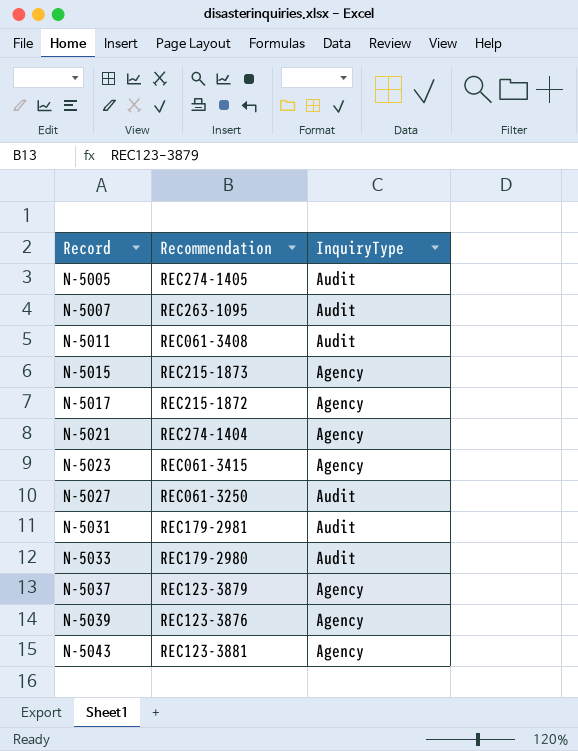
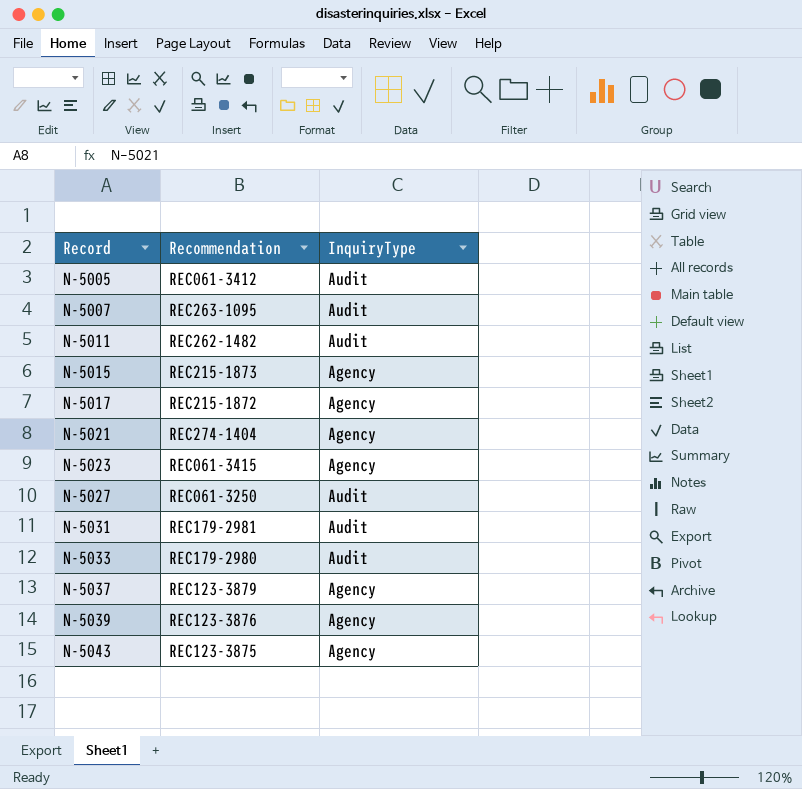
N-5005 | Recommendation: REC274-1405 -> REC061-3412
N-5011 | Recommendation: REC061-3408 -> REC262-1482
N-5043 | Recommendation: REC123-3881 -> REC123-3875

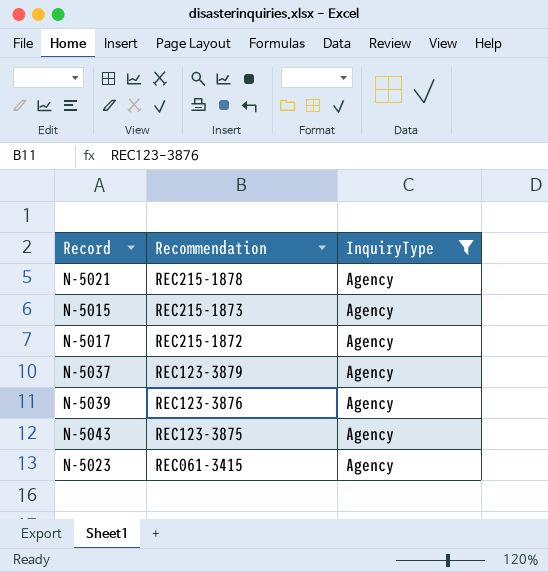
filter: none -> InquiryType = Agency
row order: Record ascending -> Recommendation descending
N-5021 | Recommendation: REC274-1404 -> REC215-1878

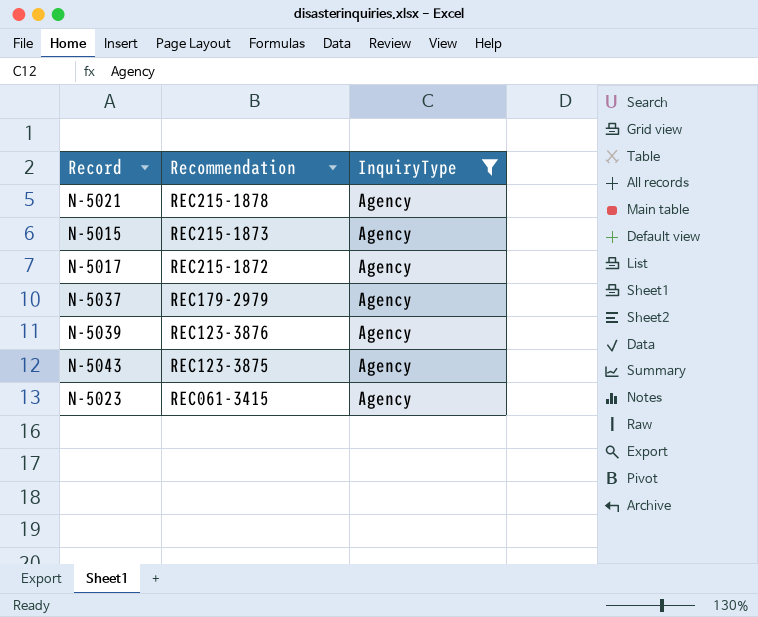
N-5037 | Recommendation: REC123-3879 -> REC179-2979

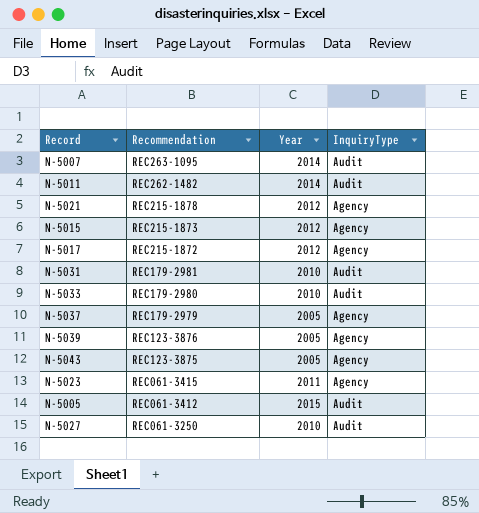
filter: InquiryType = Agency -> none
column Year | position: none -> 3

